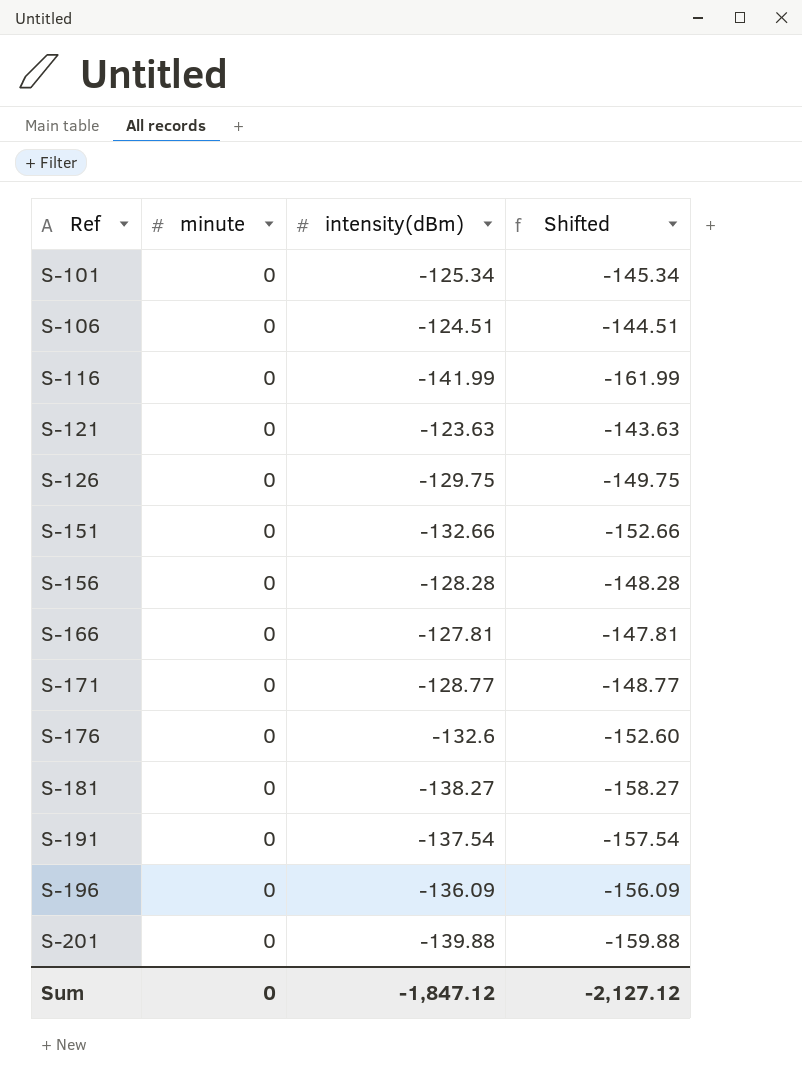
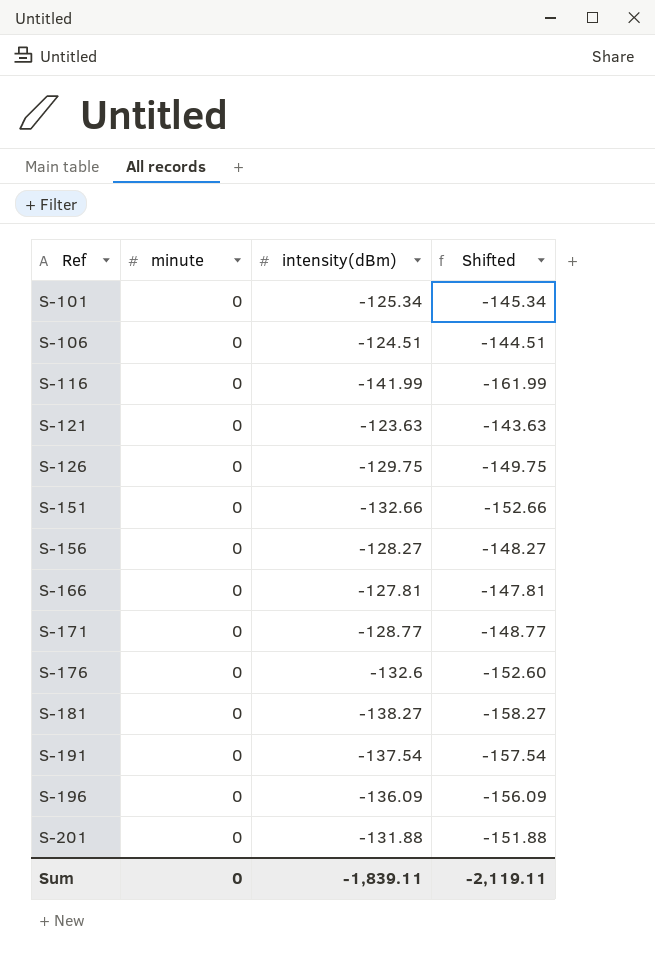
S-156 | intensity(dBm): -128.28 -> -128.27
S-156 | Shifted: -148.28 -> -148.27
S-201 | intensity(dBm): -139.88 -> -131.88
S-201 | Shifted: -159.88 -> -151.88
Sum | intensity(dBm): -1,847.12 -> -1,839.11
Sum | Shifted: -2,127.12 -> -2,119.11

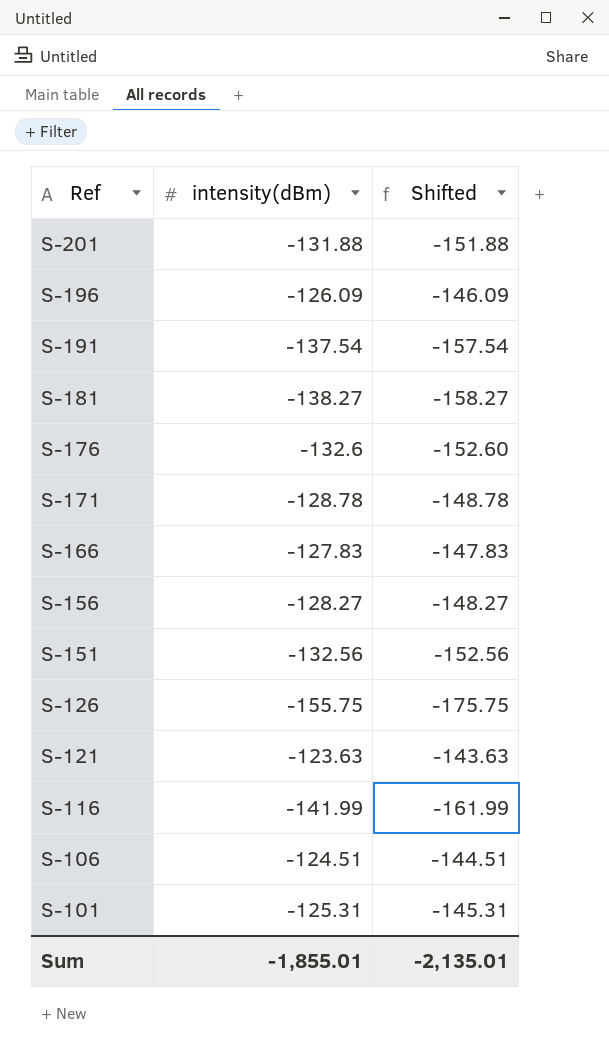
row order: Ref ascending -> Ref descending
column minute | position: 2 -> none
S-196 | intensity(dBm): -136.09 -> -126.09
S-196 | Shifted: -156.09 -> -146.09
S-171 | intensity(dBm): -128.77 -> -128.78
S-171 | Shifted: -148.77 -> -148.78
S-166 | intensity(dBm): -127.81 -> -127.83
S-166 | Shifted: -147.81 -> -147.83
S-151 | intensity(dBm): -132.66 -> -132.56
S-151 | Shifted: -152.66 -> -152.56
S-126 | intensity(dBm): -129.75 -> -155.75
S-126 | Shifted: -149.75 -> -175.75
S-101 | intensity(dBm): -125.34 -> -125.31
S-101 | Shifted: -145.34 -> -145.31
Sum | intensity(dBm): -1,839.11 -> -1,855.01
Sum | Shifted: -2,119.11 -> -2,135.01

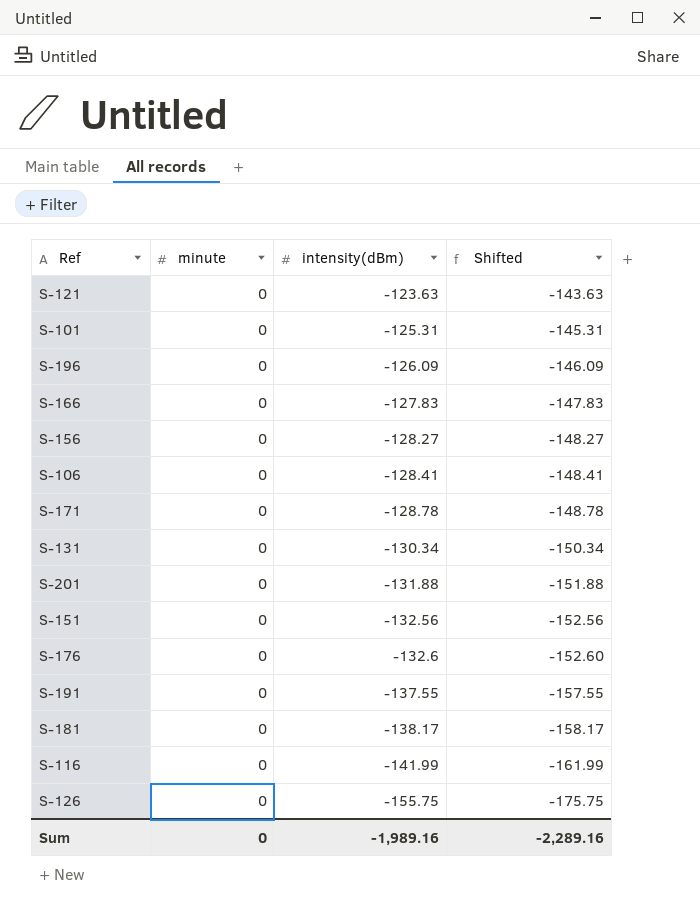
row order: Ref descending -> intensity(dBm) descending
column minute | position: none -> 2
S-106 | intensity(dBm): -124.51 -> -128.41
S-106 | Shifted: -144.51 -> -148.41
row S-131: none -> 0 | -130.34 | -150.34
S-191 | intensity(dBm): -137.54 -> -137.55
S-191 | Shifted: -157.54 -> -157.55
S-181 | intensity(dBm): -138.27 -> -138.17
S-181 | Shifted: -158.27 -> -158.17
Sum | intensity(dBm): -1,855.01 -> -1,989.16
Sum | Shifted: -2,135.01 -> -2,289.16

